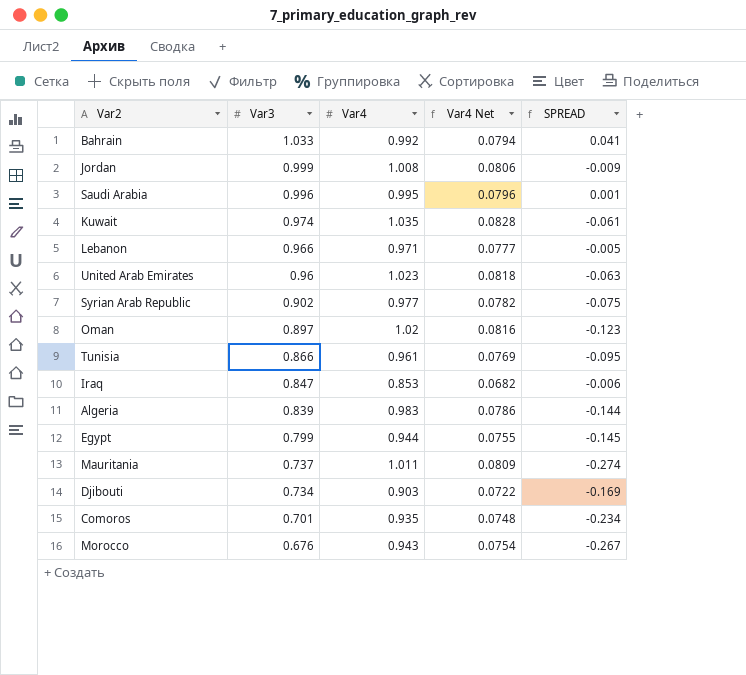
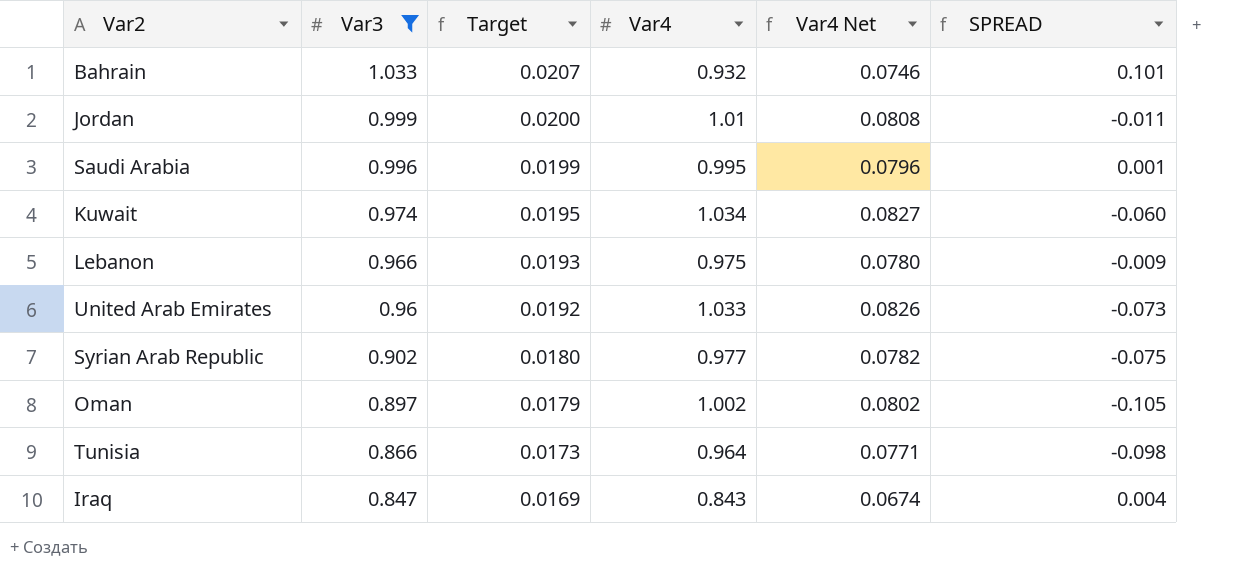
filter: none -> Var3 >= 0.847
column Target | formula: none -> [Var3] * 0.02
Bahrain | Var4: 0.992 -> 0.932
Bahrain | Var4 Net: 0.0794 -> 0.0746
Bahrain | SPREAD: 0.041 -> 0.101
Jordan | Var4: 1.008 -> 1.01
Jordan | Var4 Net: 0.0806 -> 0.0808
Jordan | SPREAD: -0.009 -> -0.011
Kuwait | Var4: 1.035 -> 1.034
Kuwait | Var4 Net: 0.0828 -> 0.0827
Kuwait | SPREAD: -0.061 -> -0.060
Lebanon | Var4: 0.971 -> 0.975
Lebanon | Var4 Net: 0.0777 -> 0.0780
Lebanon | SPREAD: -0.005 -> -0.009
United Arab Emirates | Var4: 1.023 -> 1.033
United Arab Emirates | Var4 Net: 0.0818 -> 0.0826
United Arab Emirates | SPREAD: -0.063 -> -0.073
Oman | Var4: 1.02 -> 1.002
Oman | Var4 Net: 0.0816 -> 0.0802
Oman | SPREAD: -0.123 -> -0.105
Tunisia | Var4: 0.961 -> 0.964
Tunisia | Var4 Net: 0.0769 -> 0.0771
Tunisia | SPREAD: -0.095 -> -0.098
Iraq | Var4: 0.853 -> 0.843
Iraq | Var4 Net: 0.0682 -> 0.0674
Iraq | SPREAD: -0.006 -> 0.004

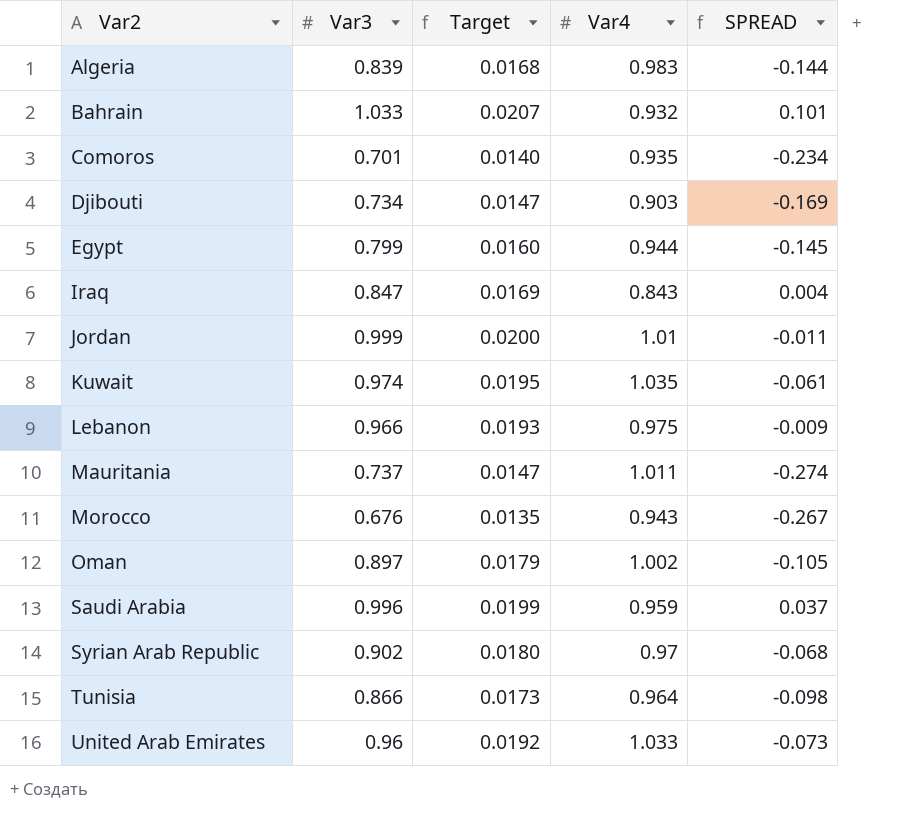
filter: Var3 >= 0.847 -> none
row order: Var3 descending -> Var2 ascending
column Var4 Net | formula: [Var4] * 0.08 -> none
Kuwait | Var4: 1.034 -> 1.035
Kuwait | SPREAD: -0.060 -> -0.061
Saudi Arabia | Var4: 0.995 -> 0.959
Saudi Arabia | SPREAD: 0.001 -> 0.037
Syrian Arab Republic | Var4: 0.977 -> 0.97
Syrian Arab Republic | SPREAD: -0.075 -> -0.068

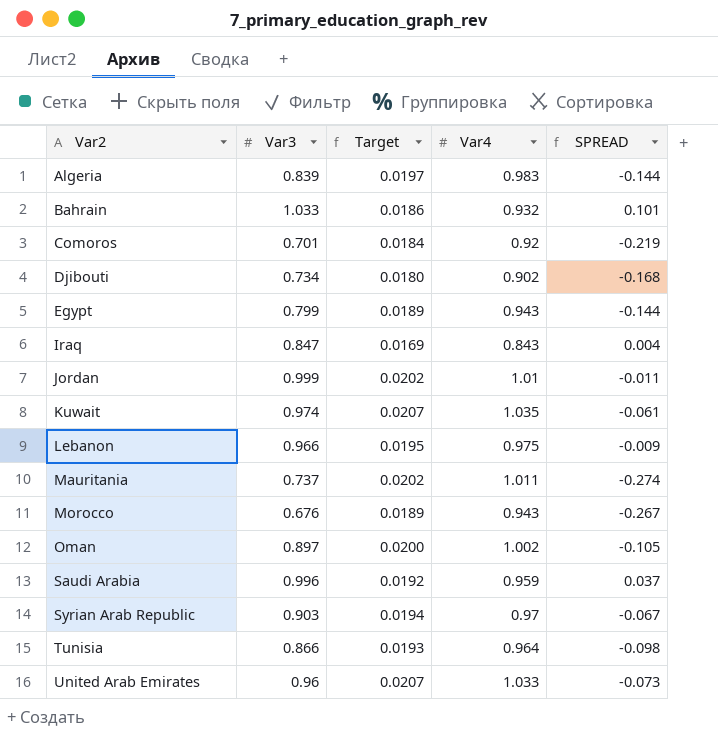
column Target | formula: [Var3] * 0.02 -> [Var4] * 0.02
Comoros | Var4: 0.935 -> 0.92
Comoros | SPREAD: -0.234 -> -0.219
Djibouti | Var4: 0.903 -> 0.902
Djibouti | SPREAD: -0.169 -> -0.168
Egypt | Var4: 0.944 -> 0.943
Egypt | SPREAD: -0.145 -> -0.144
Syrian Arab Republic | Var3: 0.902 -> 0.903
Syrian Arab Republic | SPREAD: -0.068 -> -0.067

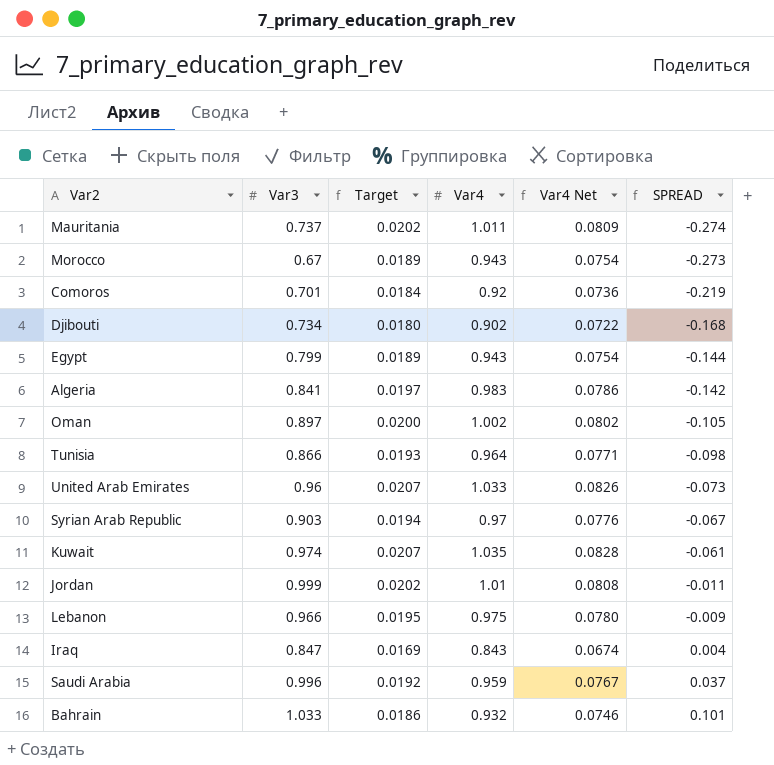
row order: Var2 ascending -> SPREAD ascending
column Var4 Net | formula: none -> [Var4] * 0.08
Morocco | Var3: 0.676 -> 0.67
Morocco | SPREAD: -0.267 -> -0.273
Algeria | Var3: 0.839 -> 0.841
Algeria | SPREAD: -0.144 -> -0.142

